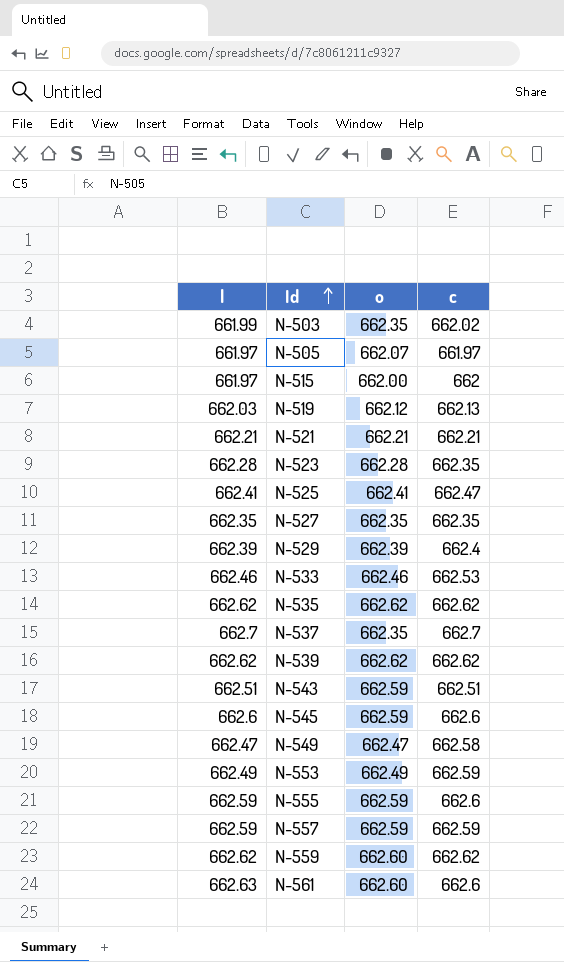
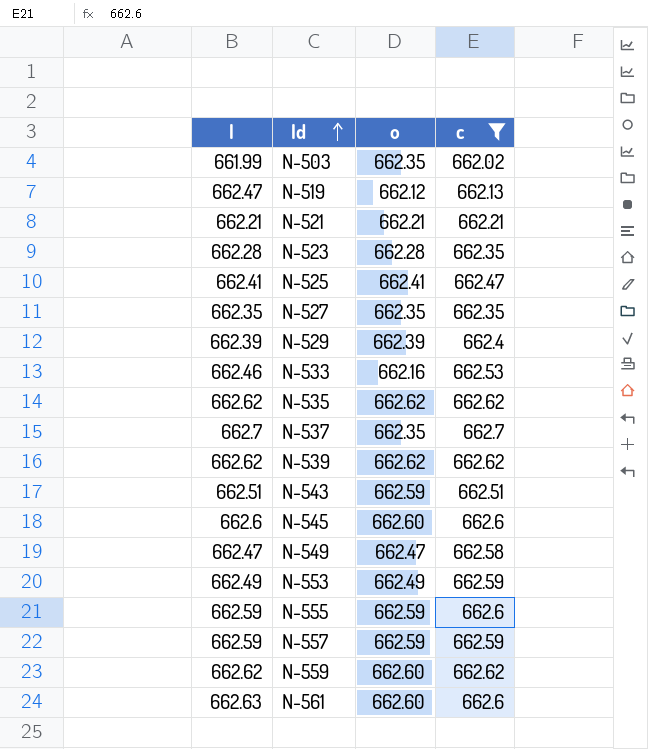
filter: none -> c >= 662.02
N-519 | l: 662.03 -> 662.47
N-533 | o: 662.46 -> 662.16
N-545 | o: 662.59 -> 662.60

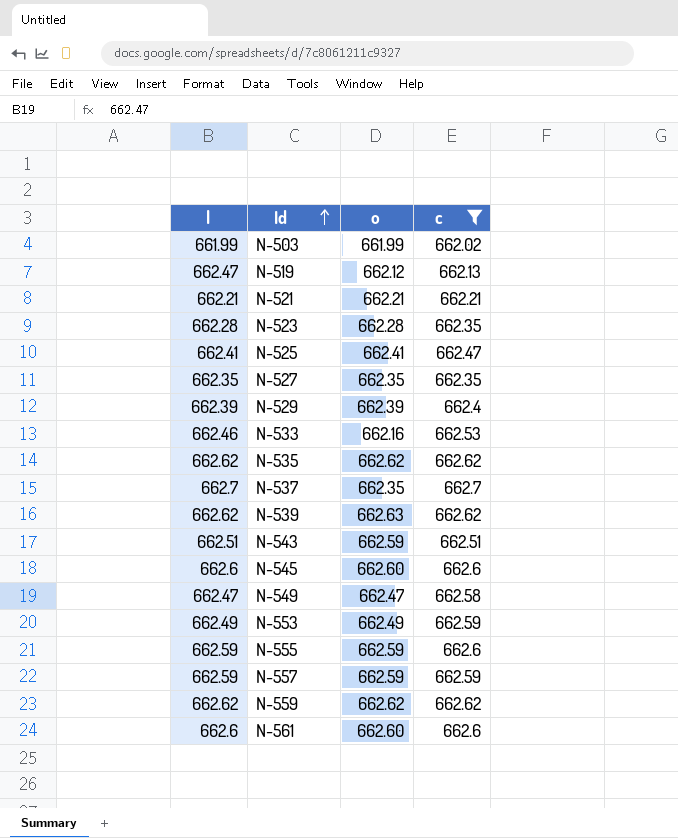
N-503 | o: 662.35 -> 661.99
N-539 | o: 662.62 -> 662.63
N-559 | o: 662.60 -> 662.62
N-561 | l: 662.63 -> 662.6

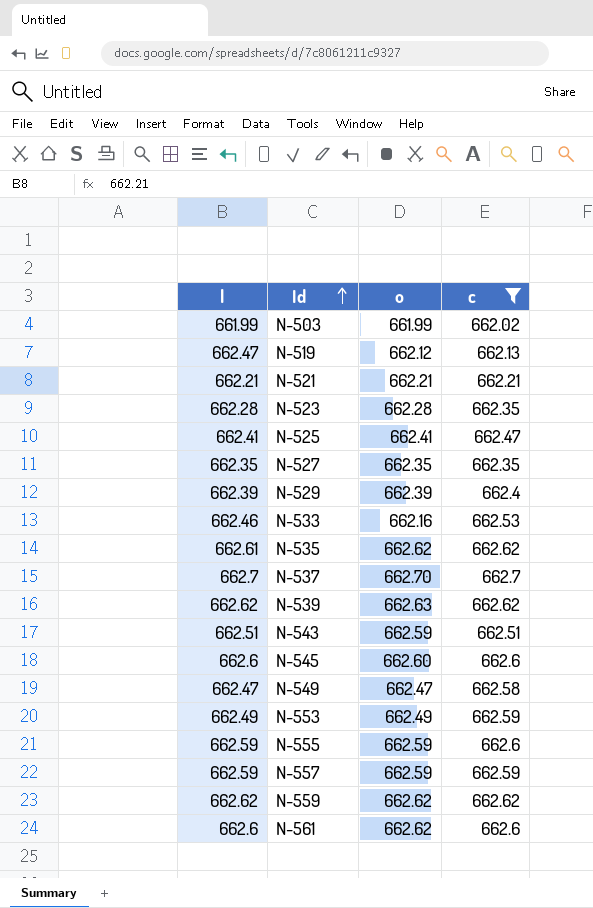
N-535 | l: 662.62 -> 662.61
N-537 | o: 662.35 -> 662.70
N-561 | o: 662.60 -> 662.62

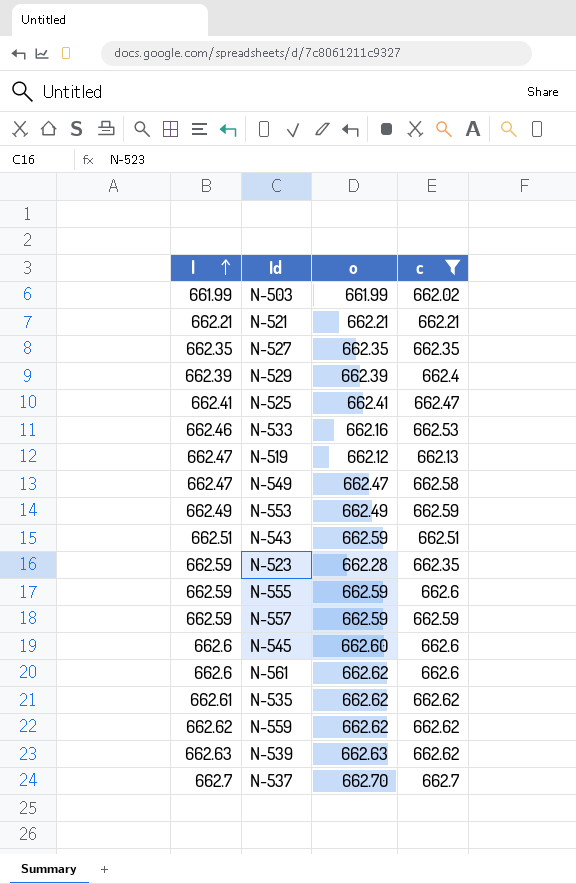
row order: Id ascending -> l ascending
N-523 | l: 662.28 -> 662.59
N-539 | l: 662.62 -> 662.63

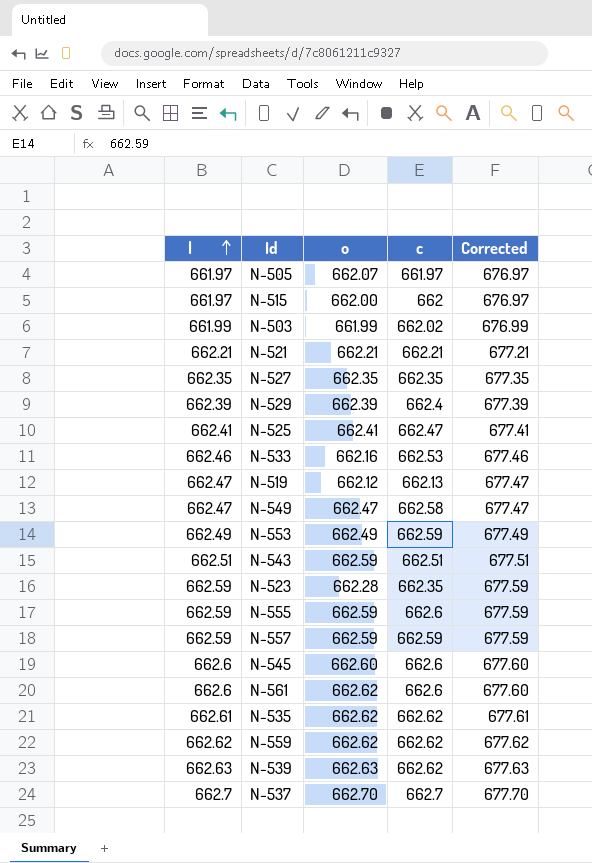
filter: c >= 662.02 -> none
column Corrected | formula: none -> [l] + 15

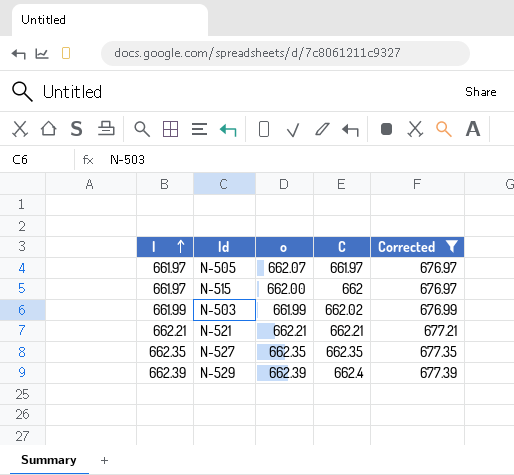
filter: none -> Corrected <= 677.39
column name: c -> C

